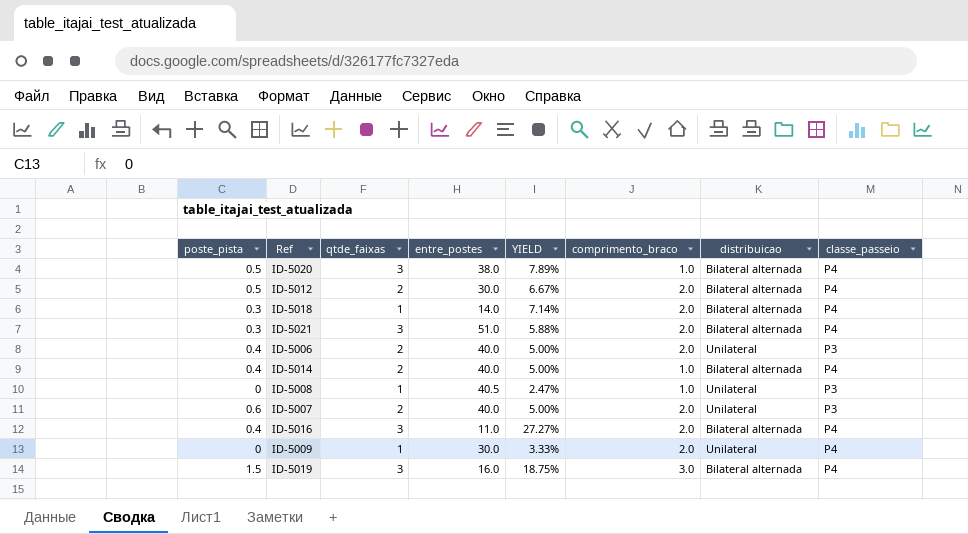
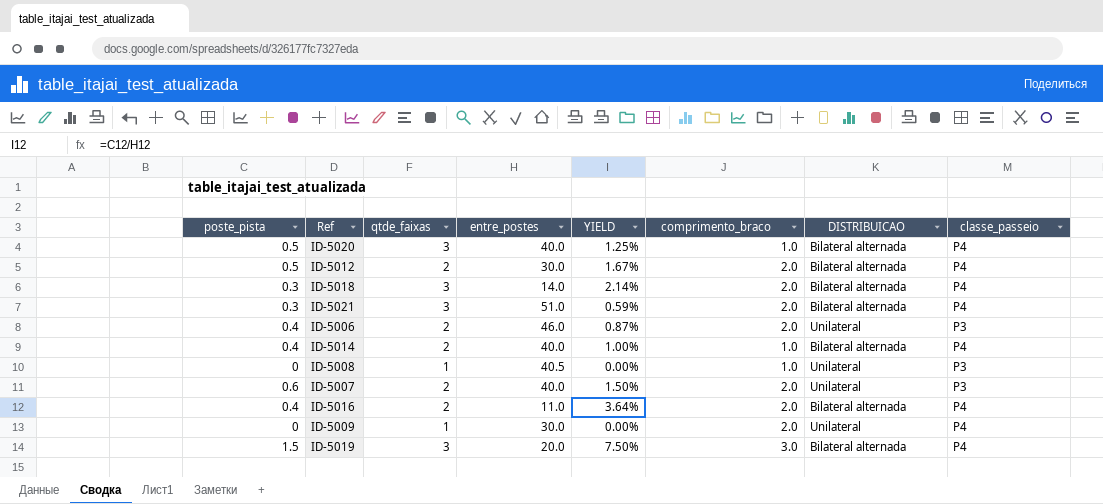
column YIELD | formula: [qtde_faixas] / [entre_postes] -> [poste_pista] / [entre_postes]
column name: distribuicao -> DISTRIBUICAO
ID-5020 | entre_postes: 38.0 -> 40.0
ID-5018 | qtde_faixas: 1 -> 3
ID-5006 | entre_postes: 40.0 -> 46.0
ID-5016 | qtde_faixas: 3 -> 2
ID-5019 | entre_postes: 16.0 -> 20.0

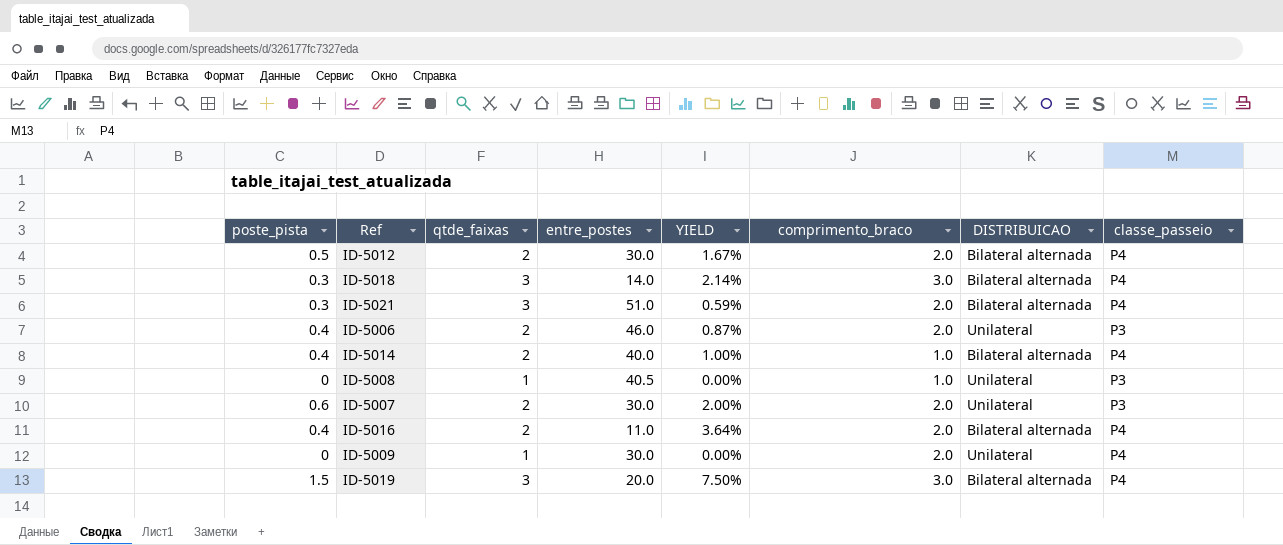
row ID-5020: 0.5 | 3 | 40.0 | 1.25% | 1.0 | Bilateral alternada | P4 -> none
ID-5018 | comprimento_braco: 2.0 -> 3.0
ID-5007 | entre_postes: 40.0 -> 30.0
ID-5007 | YIELD: 1.50% -> 2.00%

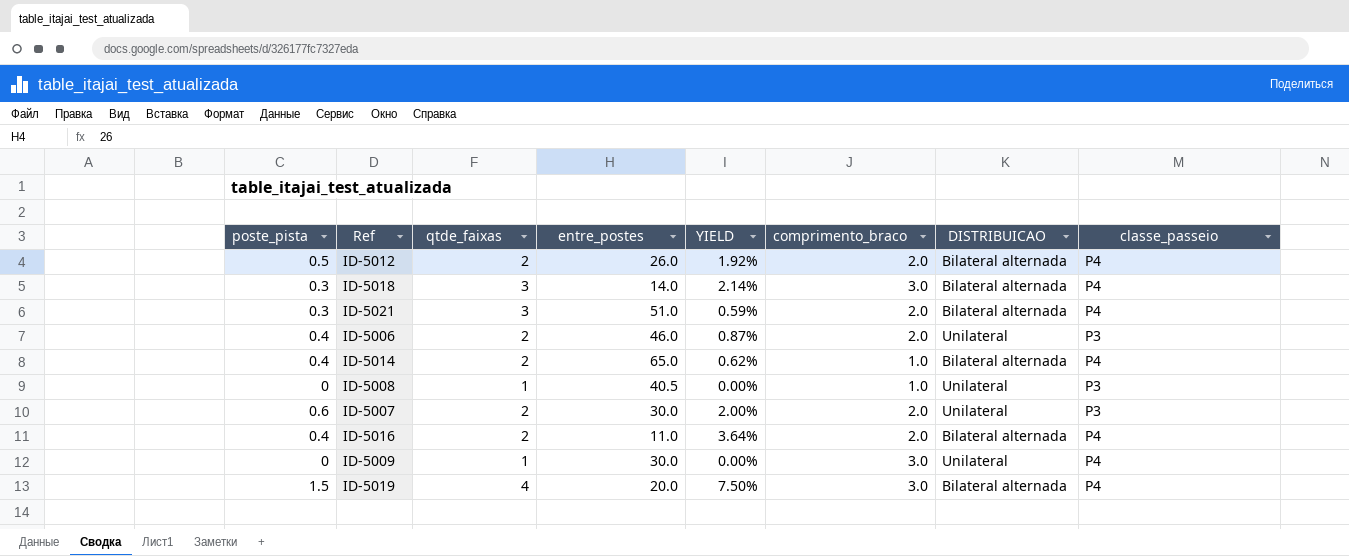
ID-5012 | entre_postes: 30.0 -> 26.0
ID-5012 | YIELD: 1.67% -> 1.92%
ID-5014 | entre_postes: 40.0 -> 65.0
ID-5014 | YIELD: 1.00% -> 0.62%
ID-5009 | comprimento_braco: 2.0 -> 3.0
ID-5019 | qtde_faixas: 3 -> 4

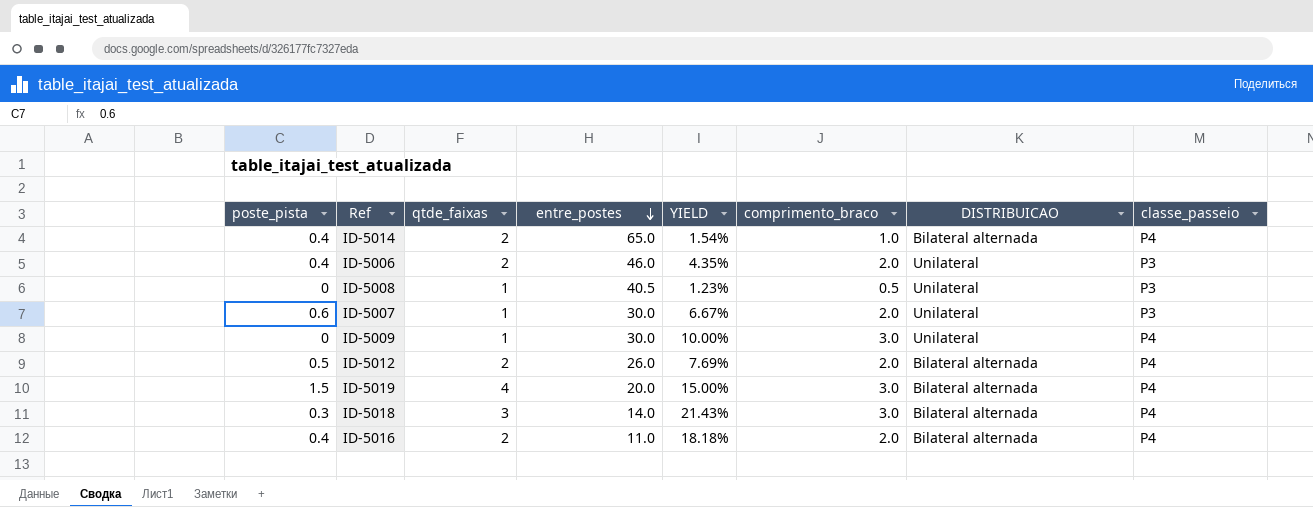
row order: none -> entre_postes descending
column YIELD | formula: [poste_pista] / [entre_postes] -> [comprimento_braco] / [entre_postes]
row ID-5021: 0.3 | 3 | 51.0 | 0.59% | 2.0 | Bilateral alternada | P4 -> none
ID-5008 | comprimento_braco: 1.0 -> 0.5
ID-5007 | qtde_faixas: 2 -> 1

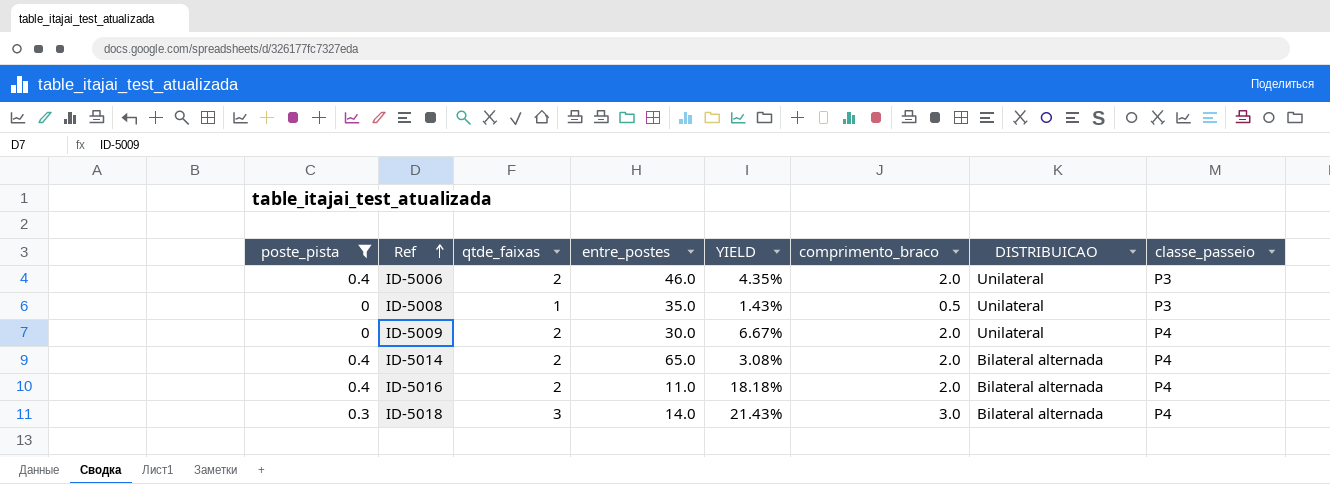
filter: none -> poste_pista <= 0.4
row order: entre_postes descending -> Ref ascending
ID-5008 | entre_postes: 40.5 -> 35.0
ID-5008 | YIELD: 1.23% -> 1.43%
ID-5009 | qtde_faixas: 1 -> 2
ID-5009 | YIELD: 10.00% -> 6.67%
ID-5009 | comprimento_braco: 3.0 -> 2.0
ID-5014 | YIELD: 1.54% -> 3.08%
ID-5014 | comprimento_braco: 1.0 -> 2.0

